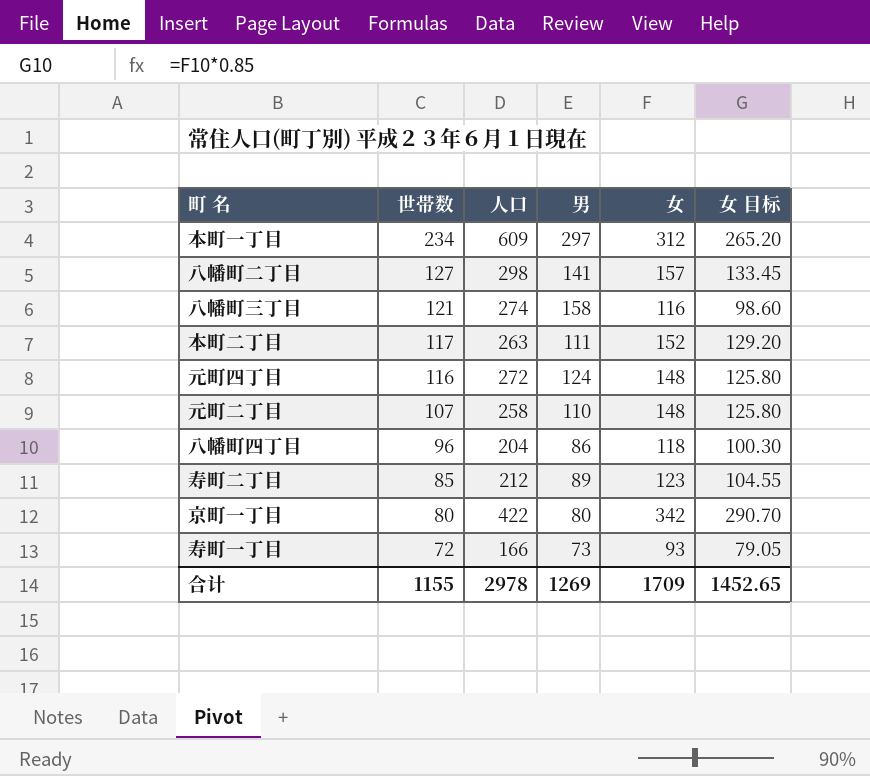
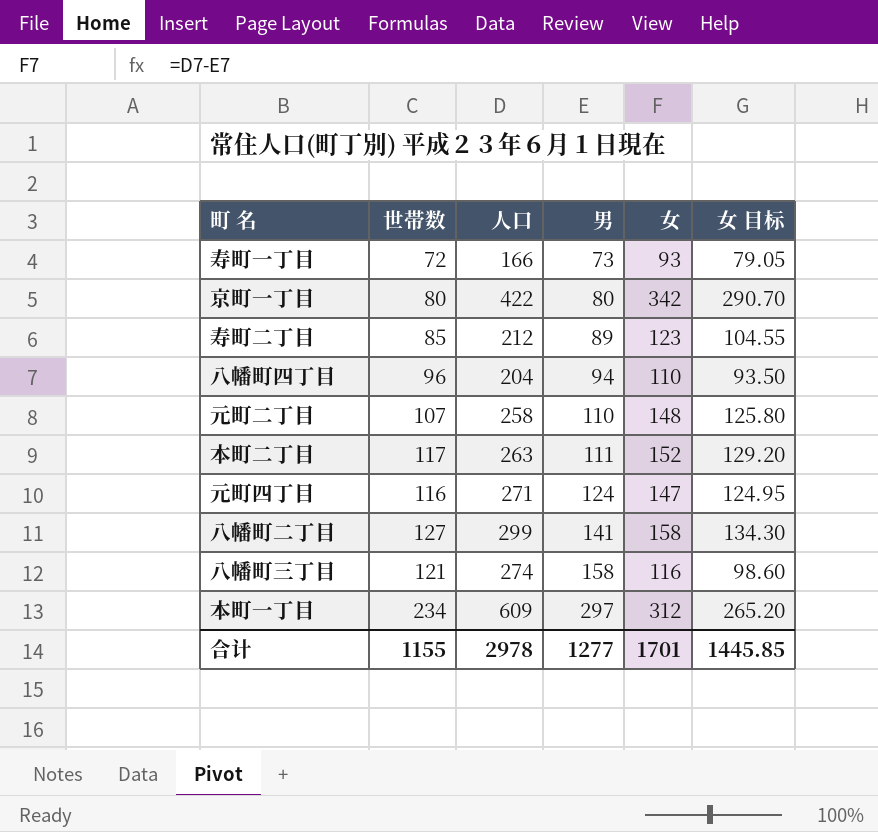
row order: 世帯数 descending -> 男 ascending
八幡町四丁目 | 男: 86 -> 94
八幡町四丁目 | 女: 118 -> 110
八幡町四丁目 | 女 目标: 100.30 -> 93.50
元町四丁目 | 人口: 272 -> 271
元町四丁目 | 女: 148 -> 147
元町四丁目 | 女 目标: 125.80 -> 124.95
八幡町二丁目 | 人口: 298 -> 299
八幡町二丁目 | 女: 157 -> 158
八幡町二丁目 | 女 目标: 133.45 -> 134.30
合计 | 男: 1269 -> 1277
合计 | 女: 1709 -> 1701
合计 | 女 目标: 1452.65 -> 1445.85

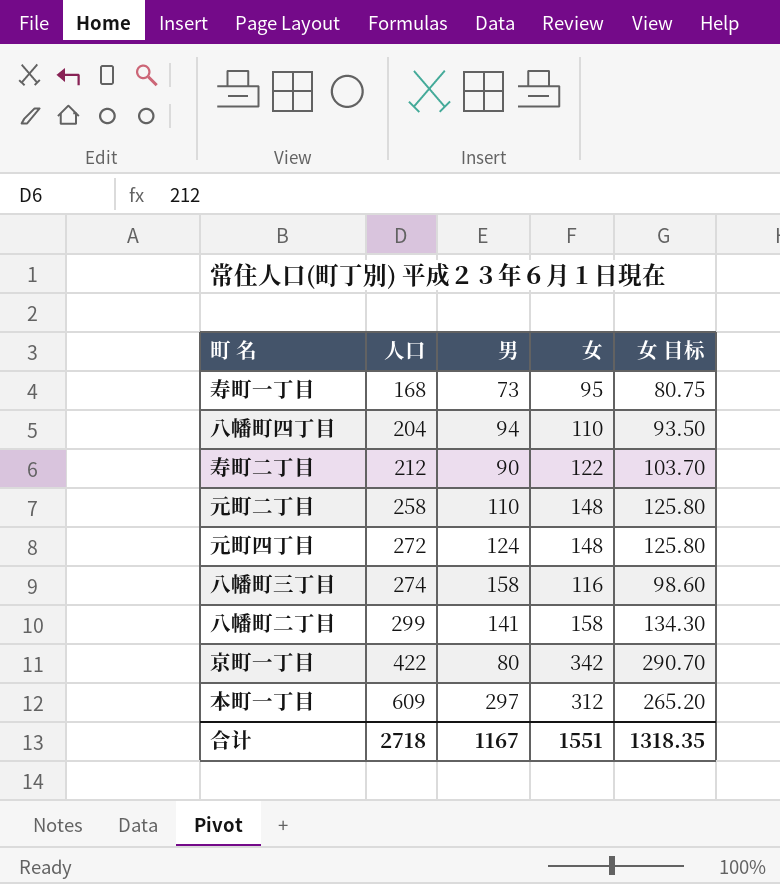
row order: 男 ascending -> 人口 ascending
column 世帯数 | position: 2 -> none
row 本町二丁目: 117 | 263 | 111 | 152 | 129.20 -> none
寿町一丁目 | 人口: 166 -> 168
寿町一丁目 | 女: 93 -> 95
寿町一丁目 | 女 目标: 79.05 -> 80.75
寿町二丁目 | 男: 89 -> 90
寿町二丁目 | 女: 123 -> 122
寿町二丁目 | 女 目标: 104.55 -> 103.70
元町四丁目 | 人口: 271 -> 272
元町四丁目 | 女: 147 -> 148
元町四丁目 | 女 目标: 124.95 -> 125.80
合计 | 人口: 2978 -> 2718
合计 | 男: 1277 -> 1167
合计 | 女: 1701 -> 1551
合计 | 女 目标: 1445.85 -> 1318.35

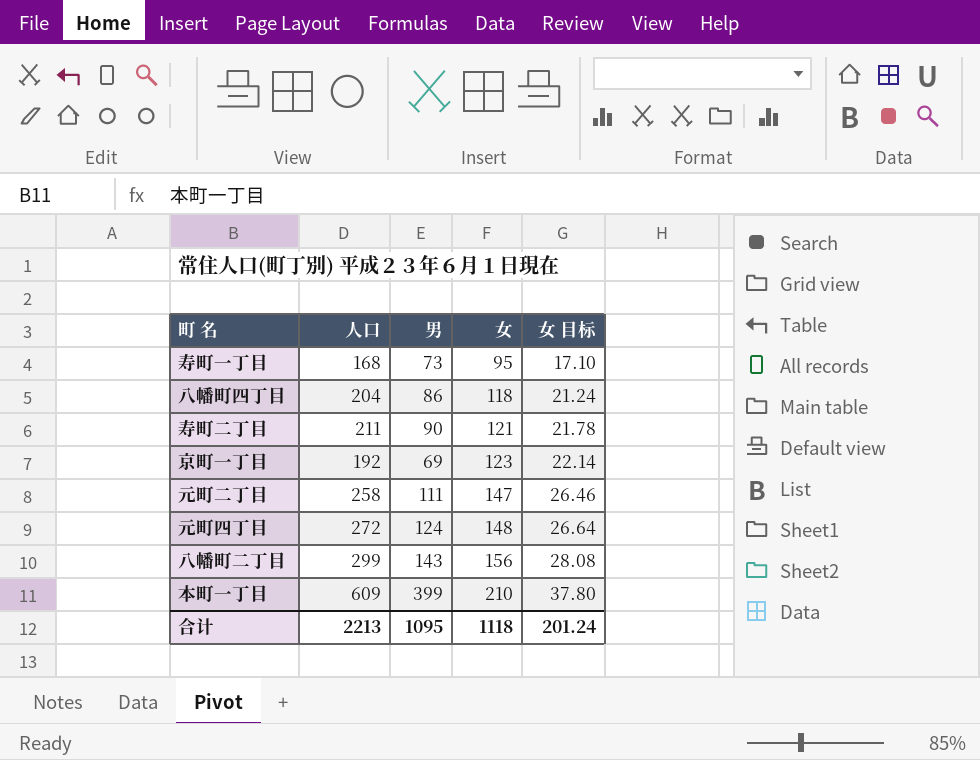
row order: 人口 ascending -> 女 ascending
column 女 目标 | formula: [女] * 0.85 -> [女] * 0.18
row 八幡町三丁目: 274 | 158 | 116 | 98.60 -> none
八幡町四丁目 | 男: 94 -> 86
八幡町四丁目 | 女: 110 -> 118
寿町二丁目 | 人口: 212 -> 211
寿町二丁目 | 女: 122 -> 121
京町一丁目 | 人口: 422 -> 192
京町一丁目 | 男: 80 -> 69
京町一丁目 | 女: 342 -> 123
元町二丁目 | 男: 110 -> 111
元町二丁目 | 女: 148 -> 147
八幡町二丁目 | 男: 141 -> 143
八幡町二丁目 | 女: 158 -> 156
本町一丁目 | 男: 297 -> 399
本町一丁目 | 女: 312 -> 210
合计 | 人口: 2718 -> 2213
合计 | 男: 1167 -> 1095
合计 | 女: 1551 -> 1118
合计 | 女 目标: 1318.35 -> 201.24

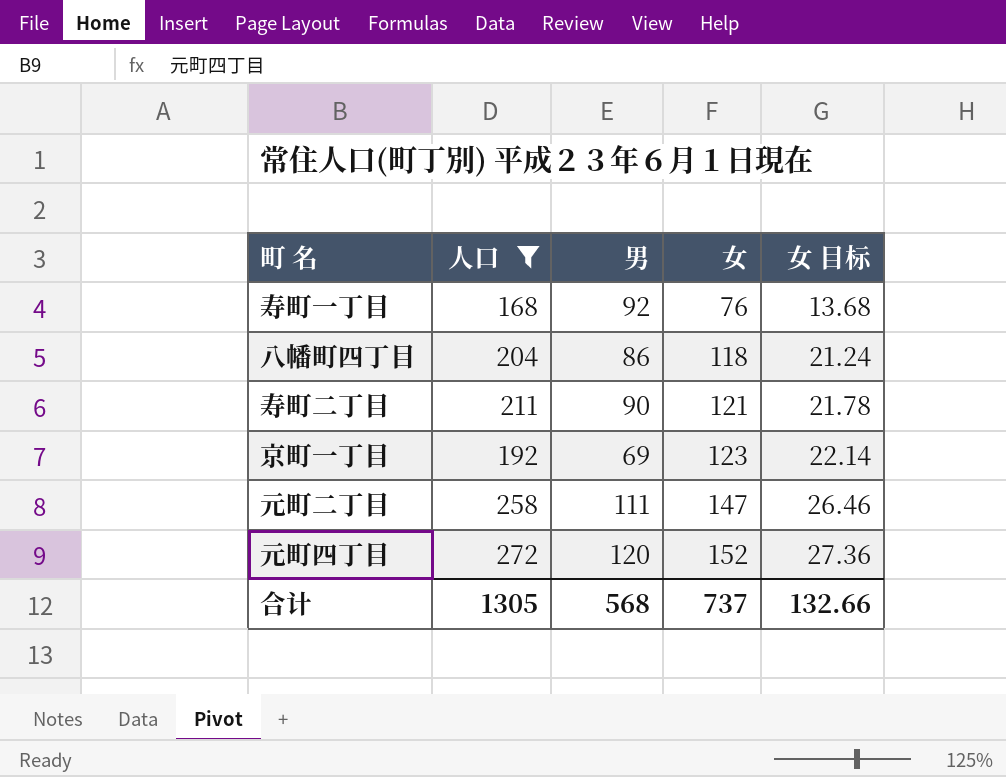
filter: none -> 人口 <= 272
寿町一丁目 | 男: 73 -> 92
寿町一丁目 | 女: 95 -> 76
寿町一丁目 | 女 目标: 17.10 -> 13.68
元町四丁目 | 男: 124 -> 120
元町四丁目 | 女: 148 -> 152
元町四丁目 | 女 目标: 26.64 -> 27.36
合计 | 人口: 2213 -> 1305
合计 | 男: 1095 -> 568
合计 | 女: 1118 -> 737
合计 | 女 目标: 201.24 -> 132.66

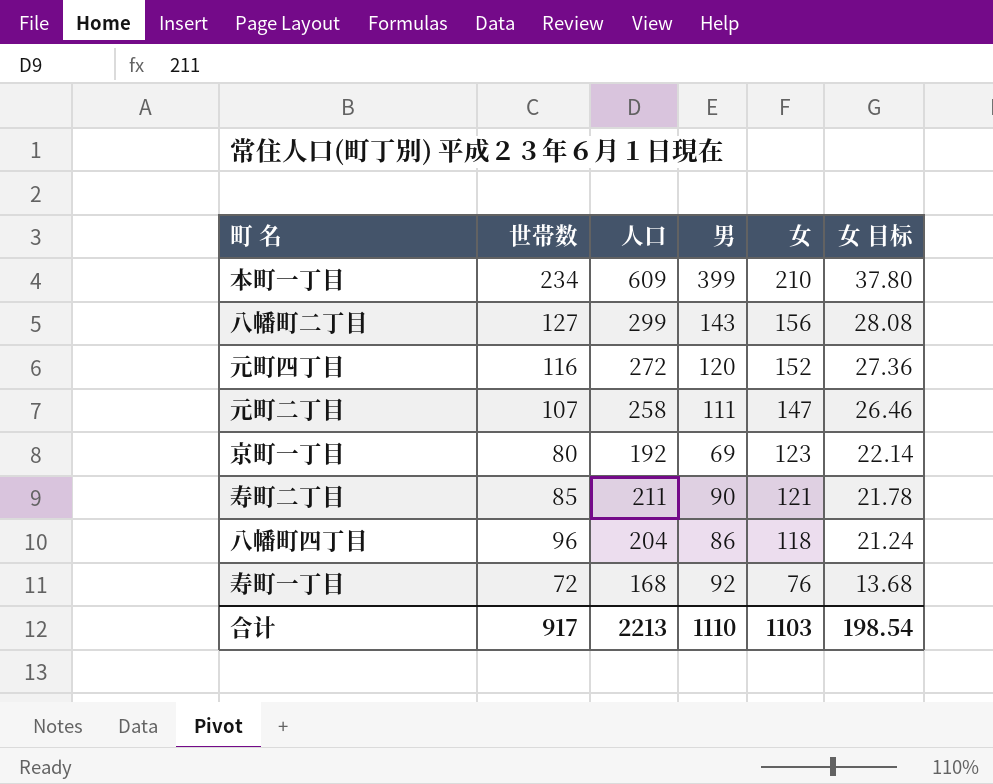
filter: 人口 <= 272 -> none
row order: 女 ascending -> 女 descending
column 世帯数 | position: none -> 2
合计 | 人口: 1305 -> 2213
合计 | 男: 568 -> 1110
合计 | 女: 737 -> 1103
合计 | 女 目标: 132.66 -> 198.54

